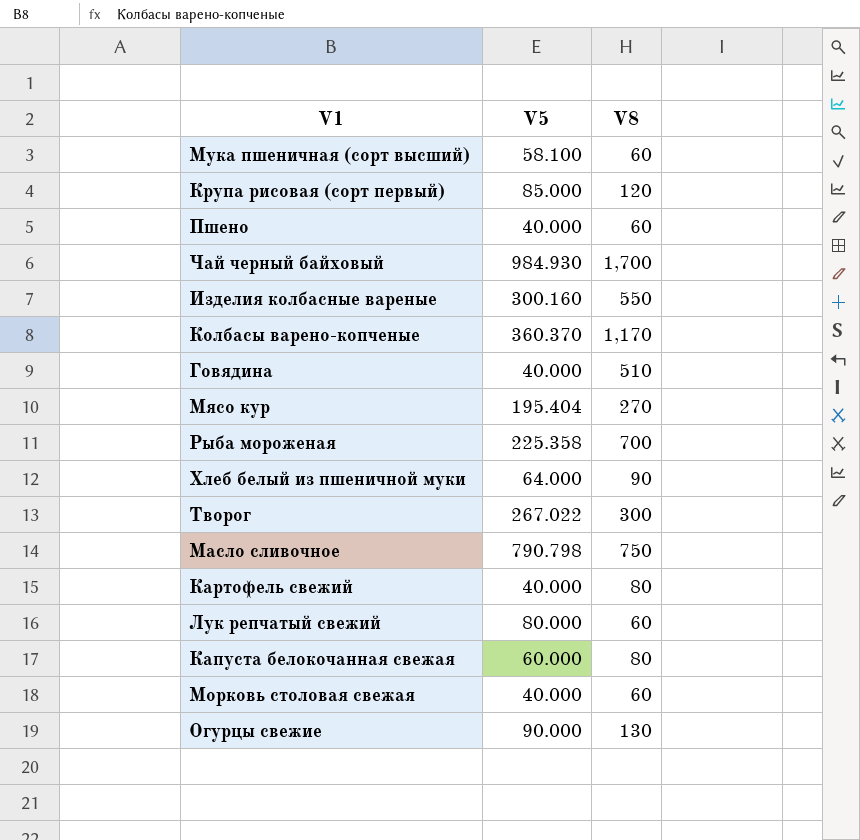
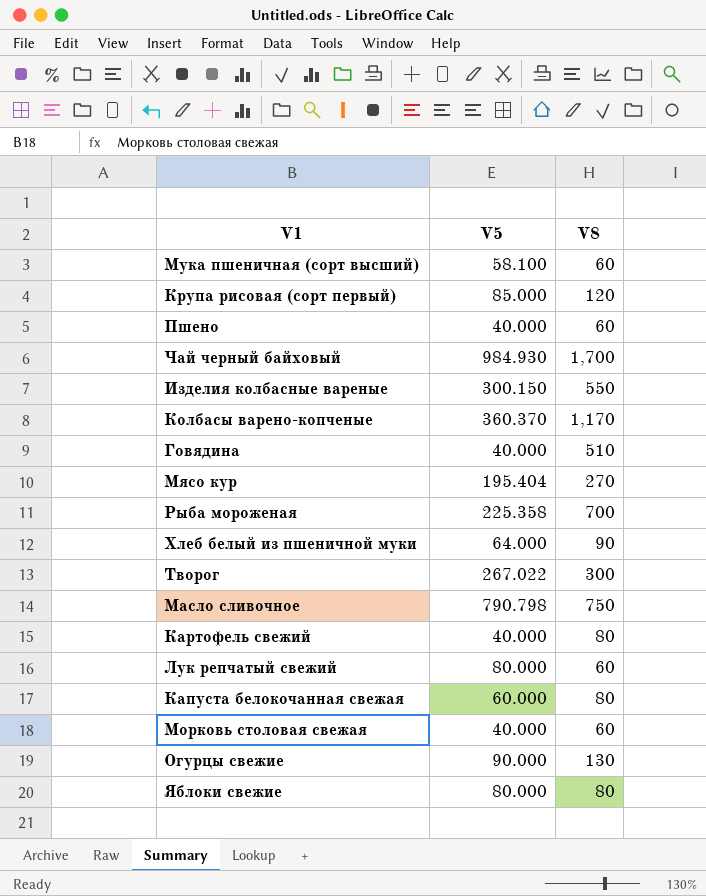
Изделия колбасные вареные | V5: 300.160 -> 300.150
row Яблоки свежие: none -> 80.000 | 80

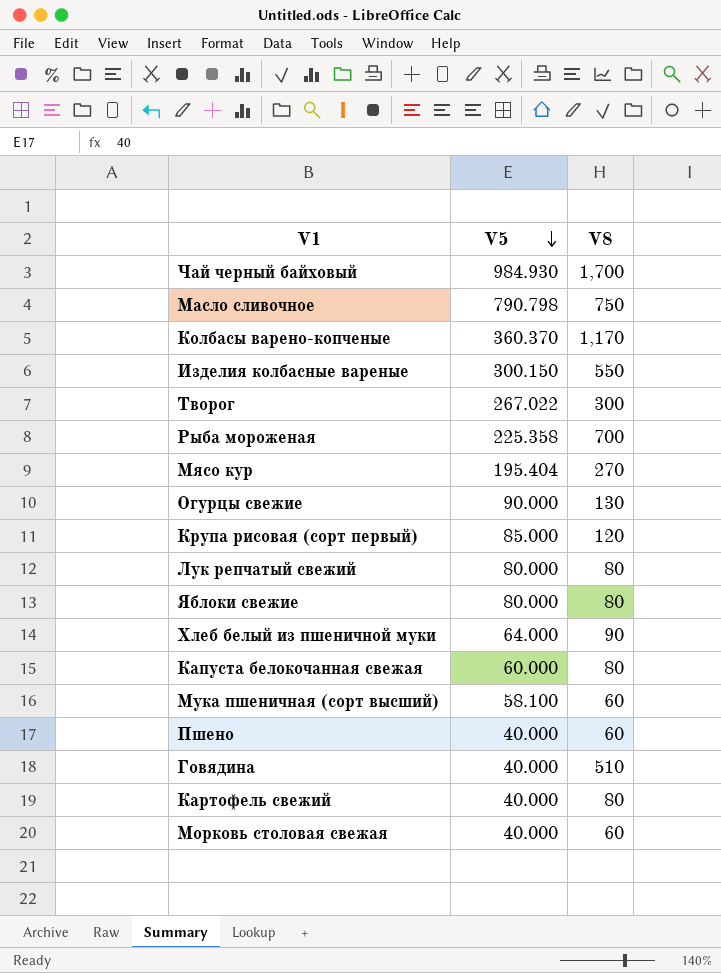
row order: none -> V5 descending
Лук репчатый свежий | V8: 60 -> 80

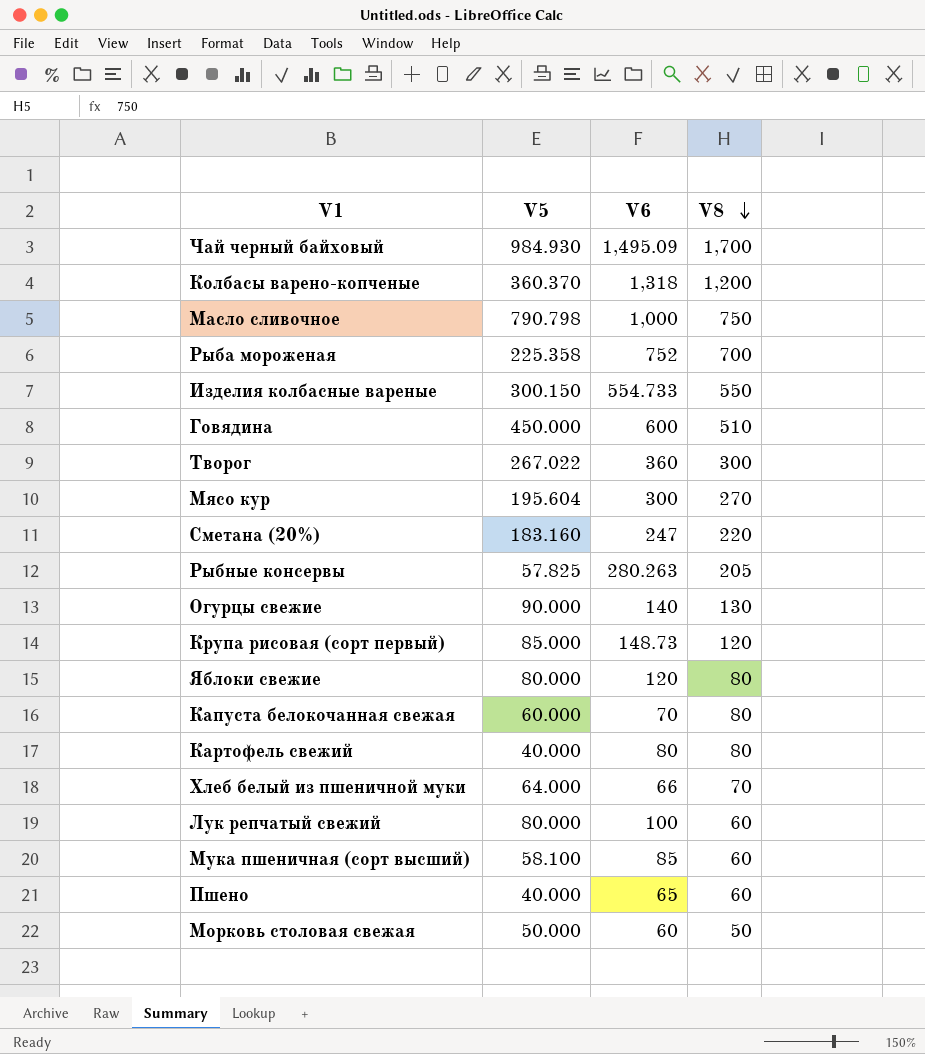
row order: V5 descending -> V8 descending
column V6 | position: none -> 3
Колбасы варено-копченые | V8: 1,170 -> 1,200
Говядина | V5: 40.000 -> 450.000
Мясо кур | V5: 195.404 -> 195.604
row Сметана (20%): none -> 183.160 | 247 | 220
row Рыбные консервы: none -> 57.825 | 280.263 | 205
Хлеб белый из пшеничной муки | V8: 90 -> 70
Лук репчатый свежий | V8: 80 -> 60
Морковь столовая свежая | V5: 40.000 -> 50.000
Морковь столовая свежая | V8: 60 -> 50

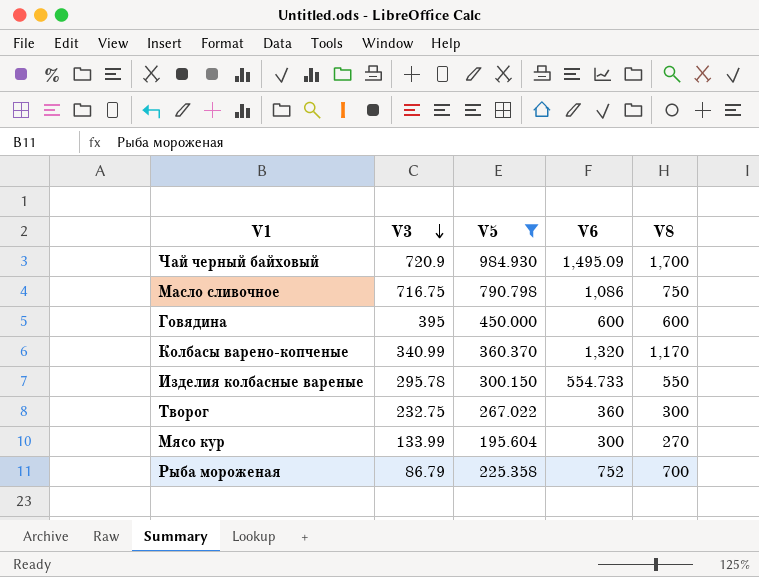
filter: none -> V5 >= 195.604
row order: V8 descending -> V3 descending
column V3 | position: none -> 2
Масло сливочное | V6: 1,000 -> 1,086
Говядина | V8: 510 -> 600
Колбасы варено-копченые | V6: 1,318 -> 1,320
Колбасы варено-копченые | V8: 1,200 -> 1,170

